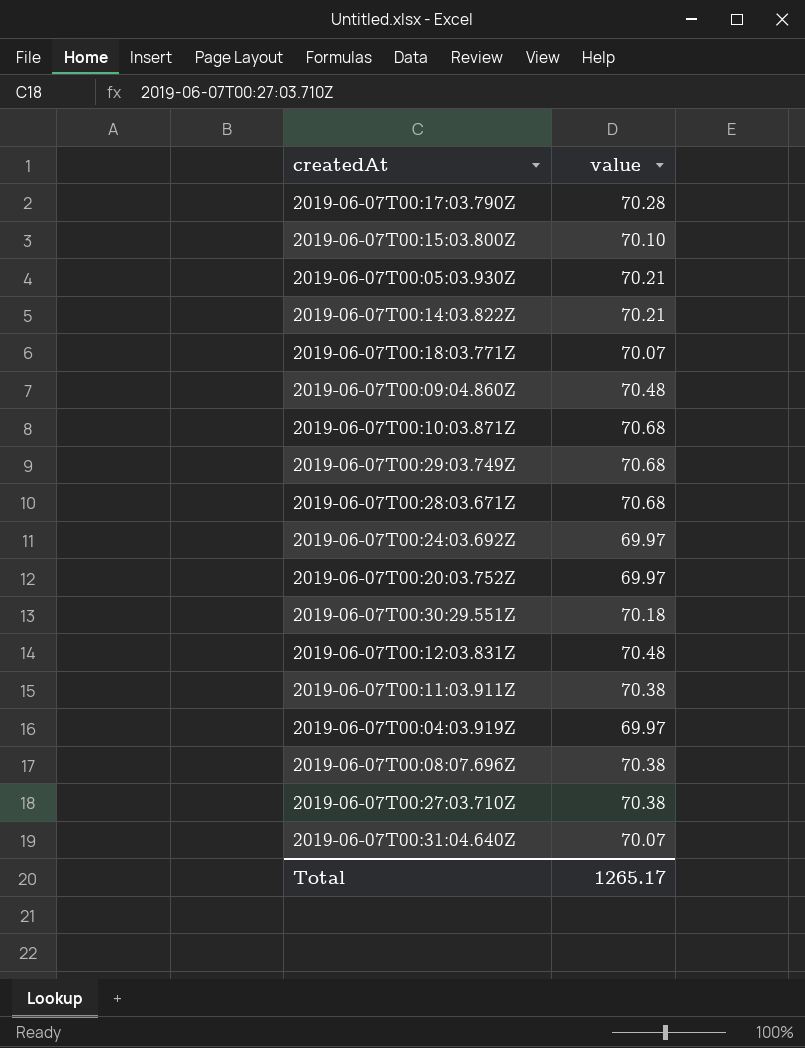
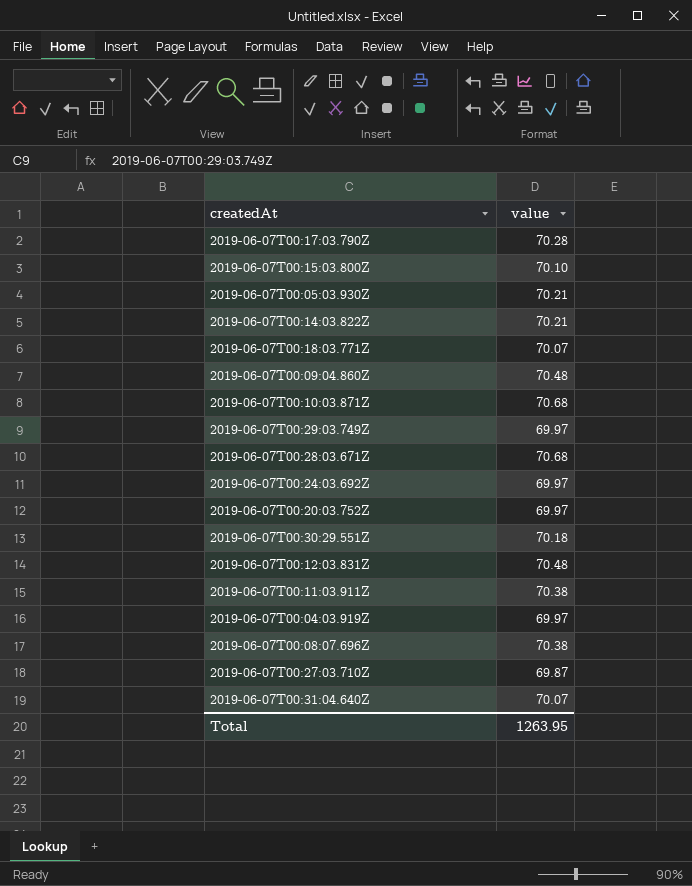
2019-06-07T00:29:03.749Z | value: 70.68 -> 69.97
2019-06-07T00:27:03.710Z | value: 70.38 -> 69.87
Total | value: 1265.17 -> 1263.95

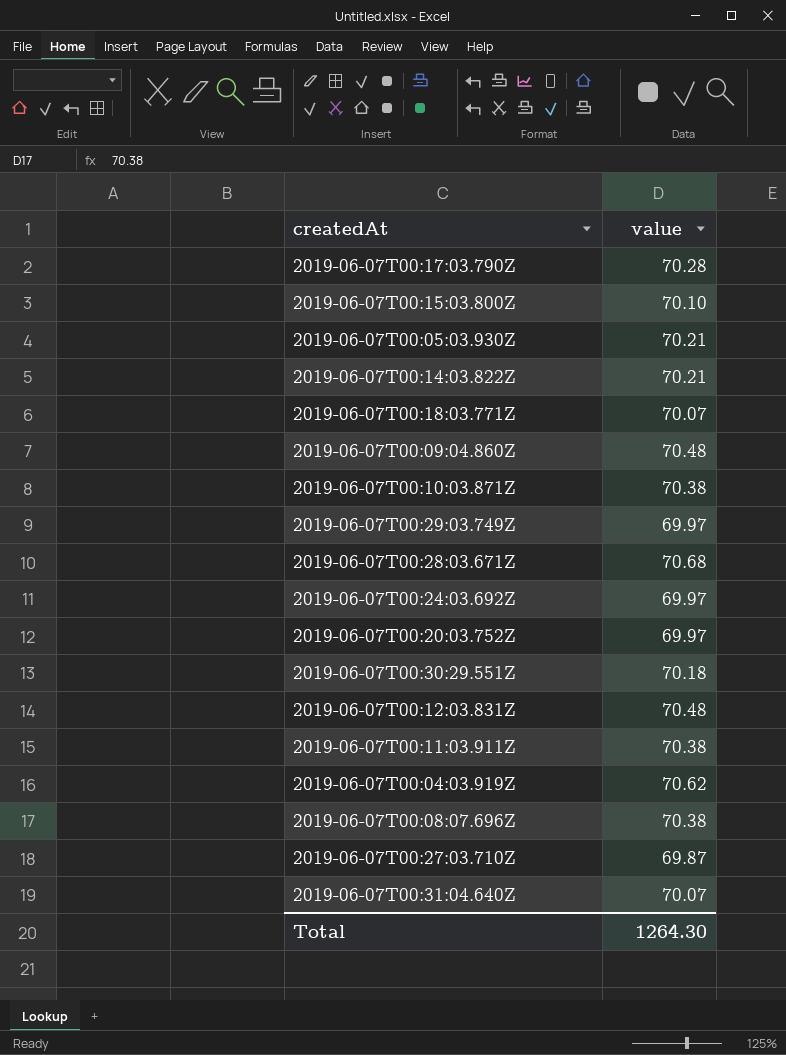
2019-06-07T00:10:03.871Z | value: 70.68 -> 70.38
2019-06-07T00:04:03.919Z | value: 69.97 -> 70.62
Total | value: 1263.95 -> 1264.30

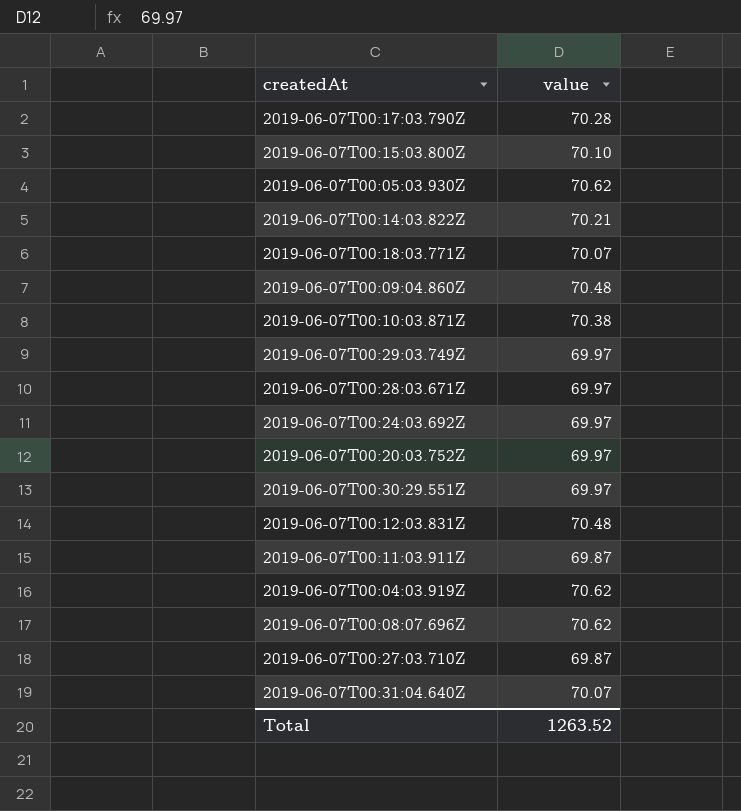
2019-06-07T00:05:03.930Z | value: 70.21 -> 70.62
2019-06-07T00:28:03.671Z | value: 70.68 -> 69.97
2019-06-07T00:30:29.551Z | value: 70.18 -> 69.97
2019-06-07T00:11:03.911Z | value: 70.38 -> 69.87
2019-06-07T00:08:07.696Z | value: 70.38 -> 70.62
Total | value: 1264.30 -> 1263.52

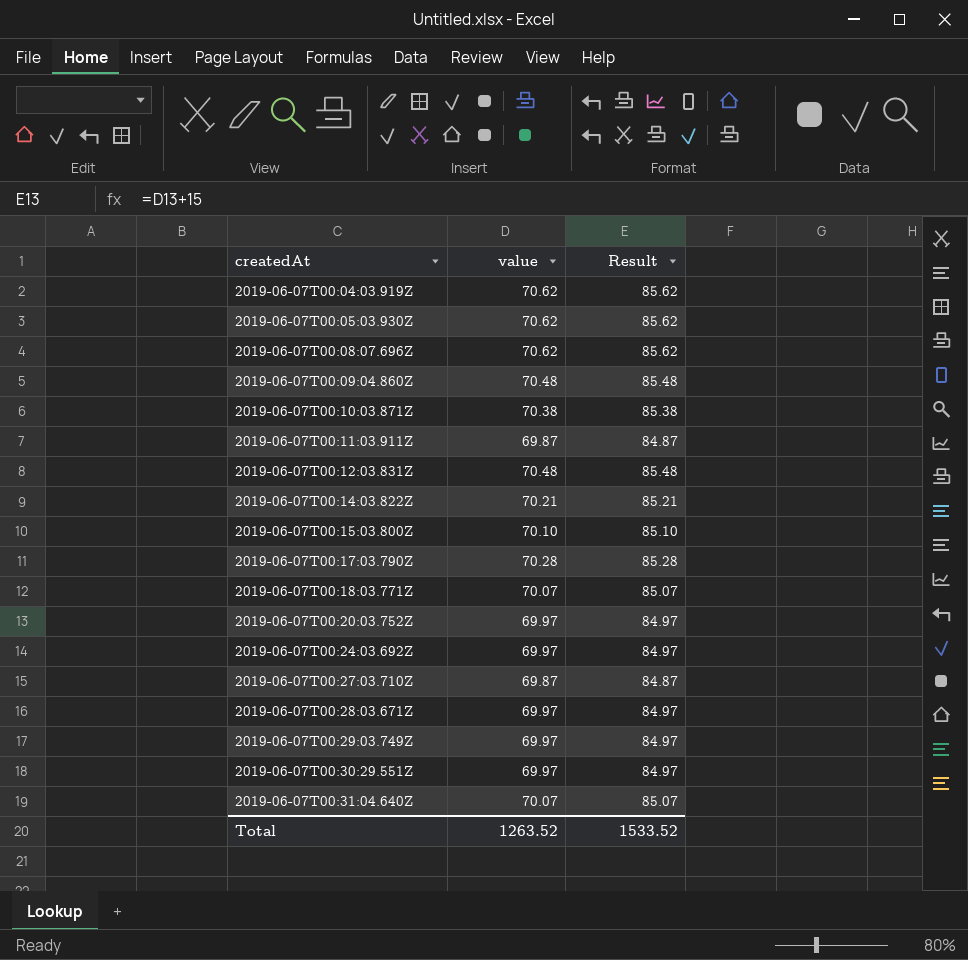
row order: none -> createdAt ascending
column Result | formula: none -> [value] + 15

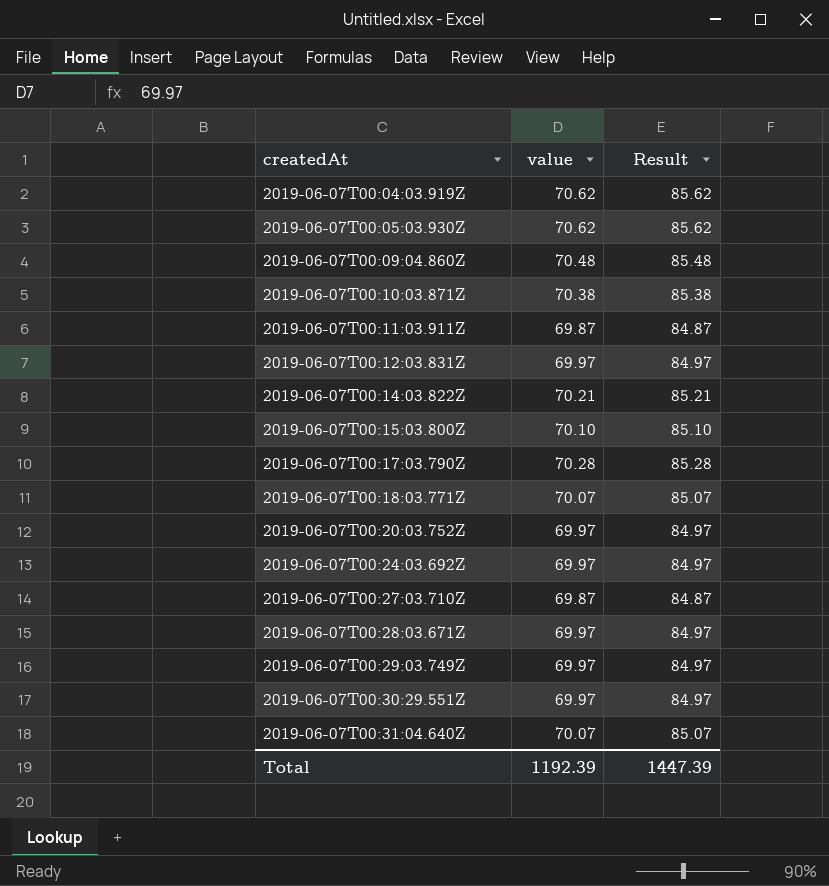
row 2019-06-07T00:08:07.696Z: 70.62 | 85.62 -> none
2019-06-07T00:12:03.831Z | value: 70.48 -> 69.97
2019-06-07T00:12:03.831Z | Result: 85.48 -> 84.97
Total | value: 1263.52 -> 1192.39
Total | Result: 1533.52 -> 1447.39

